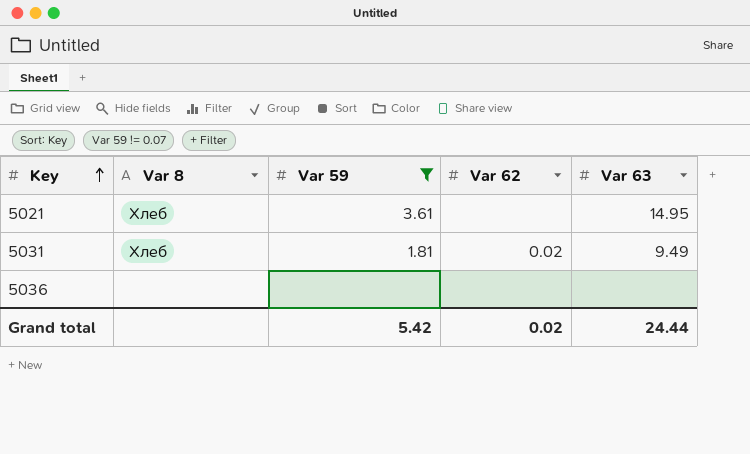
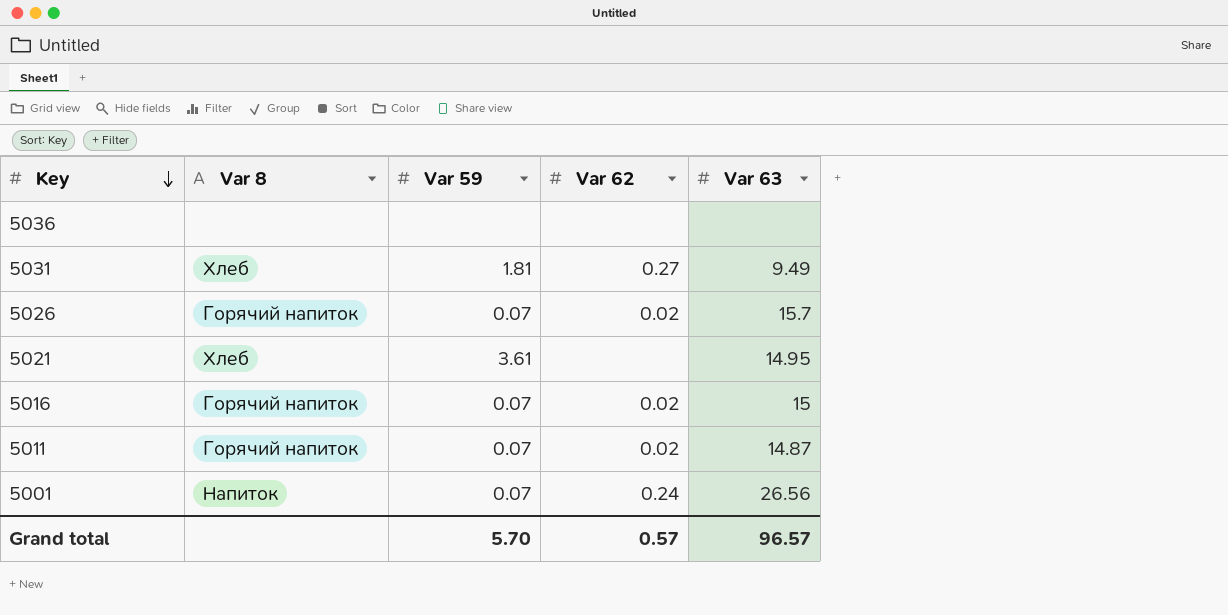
filter: Var 59 != 0.07 -> none
row order: Key ascending -> Key descending
5031 | Var 62: 0.02 -> 0.27
Grand total | Var 59: 5.42 -> 5.70
Grand total | Var 62: 0.02 -> 0.57
Grand total | Var 63: 24.44 -> 96.57

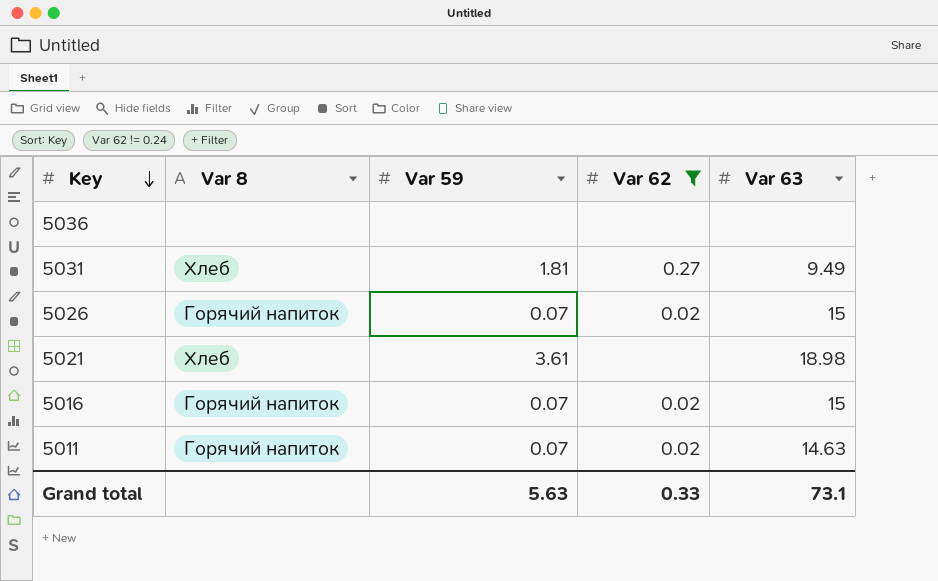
filter: none -> Var 62 != 0.24
5026 | Var 63: 15.7 -> 15
5021 | Var 63: 14.95 -> 18.98
5011 | Var 63: 14.87 -> 14.63
Grand total | Var 59: 5.70 -> 5.63
Grand total | Var 62: 0.57 -> 0.33
Grand total | Var 63: 96.57 -> 73.1

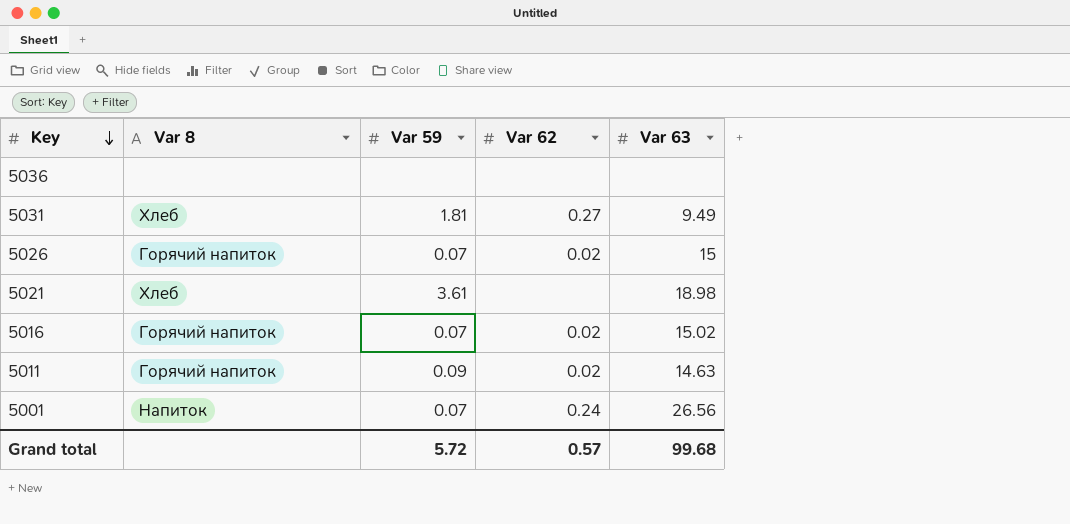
filter: Var 62 != 0.24 -> none
5016 | Var 63: 15 -> 15.02
5011 | Var 59: 0.07 -> 0.09
Grand total | Var 59: 5.63 -> 5.72
Grand total | Var 62: 0.33 -> 0.57
Grand total | Var 63: 73.1 -> 99.68

